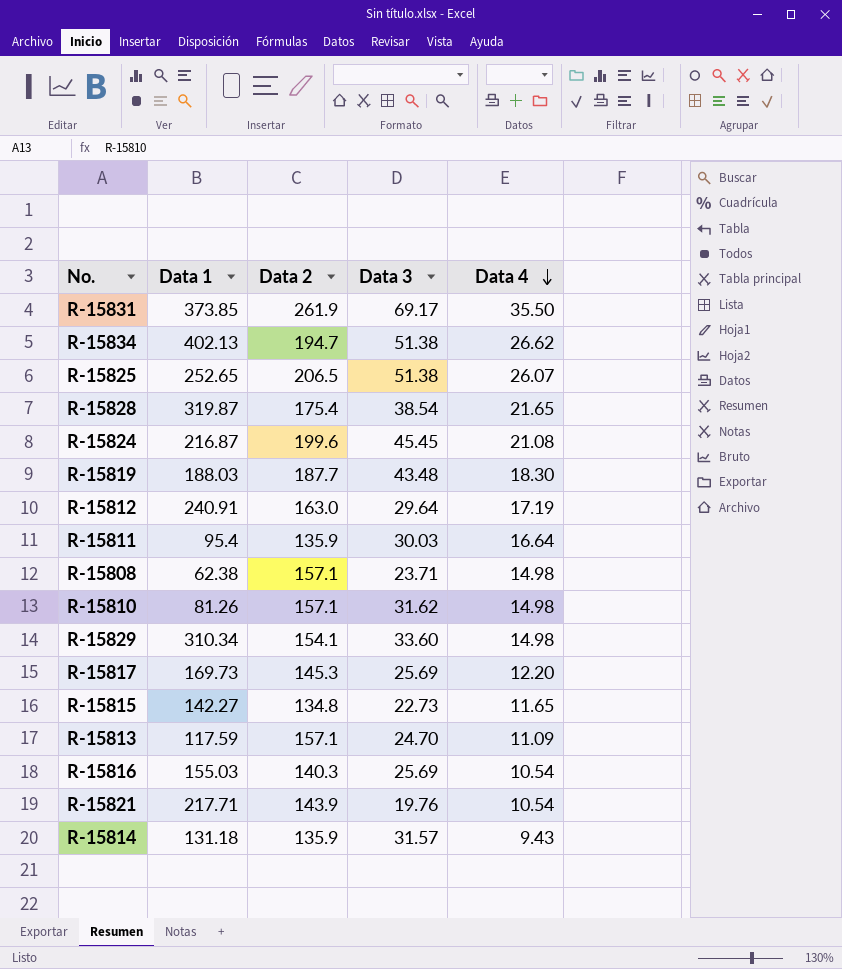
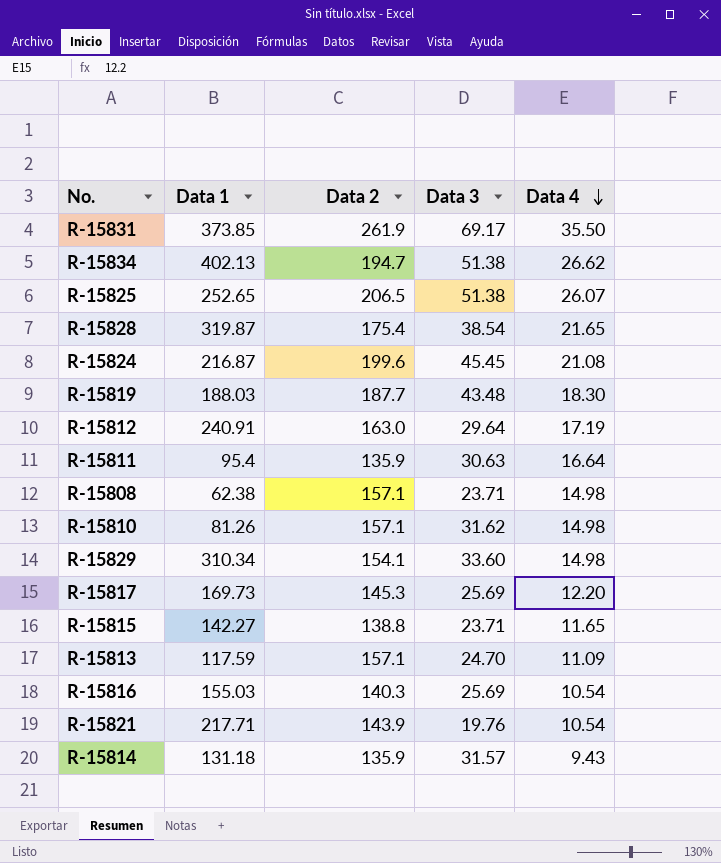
R-15811 | Data 3: 30.03 -> 30.63
R-15815 | Data 2: 134.8 -> 138.8
R-15815 | Data 3: 22.73 -> 23.71

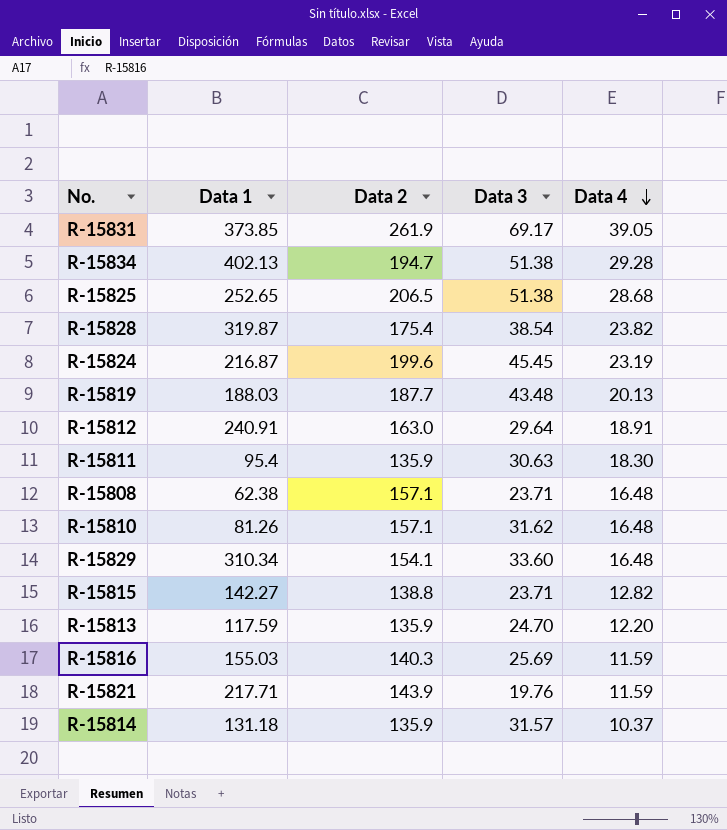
row R-15817: 169.73 | 145.3 | 25.69 | 12.20 -> none
R-15831 | Data 4: 35.50 -> 39.05
R-15834 | Data 4: 26.62 -> 29.28
R-15825 | Data 4: 26.07 -> 28.68
R-15828 | Data 4: 21.65 -> 23.82
R-15824 | Data 4: 21.08 -> 23.19
R-15819 | Data 4: 18.30 -> 20.13
R-15812 | Data 4: 17.19 -> 18.91
R-15811 | Data 4: 16.64 -> 18.30
R-15808 | Data 4: 14.98 -> 16.48
R-15810 | Data 4: 14.98 -> 16.48
R-15829 | Data 4: 14.98 -> 16.48
R-15815 | Data 4: 11.65 -> 12.82
R-15813 | Data 2: 157.1 -> 135.9
R-15813 | Data 4: 11.09 -> 12.20
R-15816 | Data 4: 10.54 -> 11.59
R-15821 | Data 4: 10.54 -> 11.59
R-15814 | Data 4: 9.43 -> 10.37

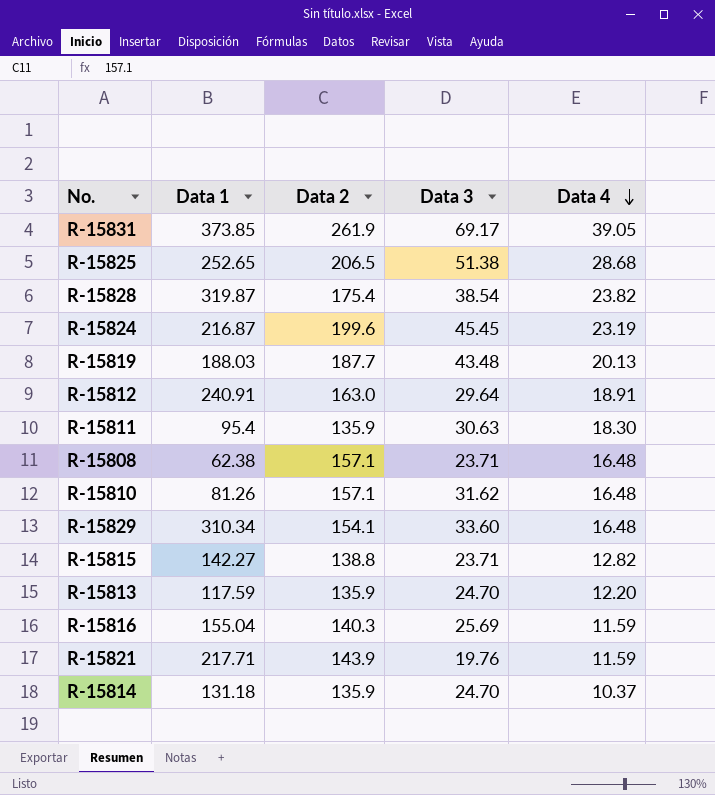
row R-15834: 402.13 | 194.7 | 51.38 | 29.28 -> none
R-15816 | Data 1: 155.03 -> 155.04
R-15814 | Data 3: 31.57 -> 24.70

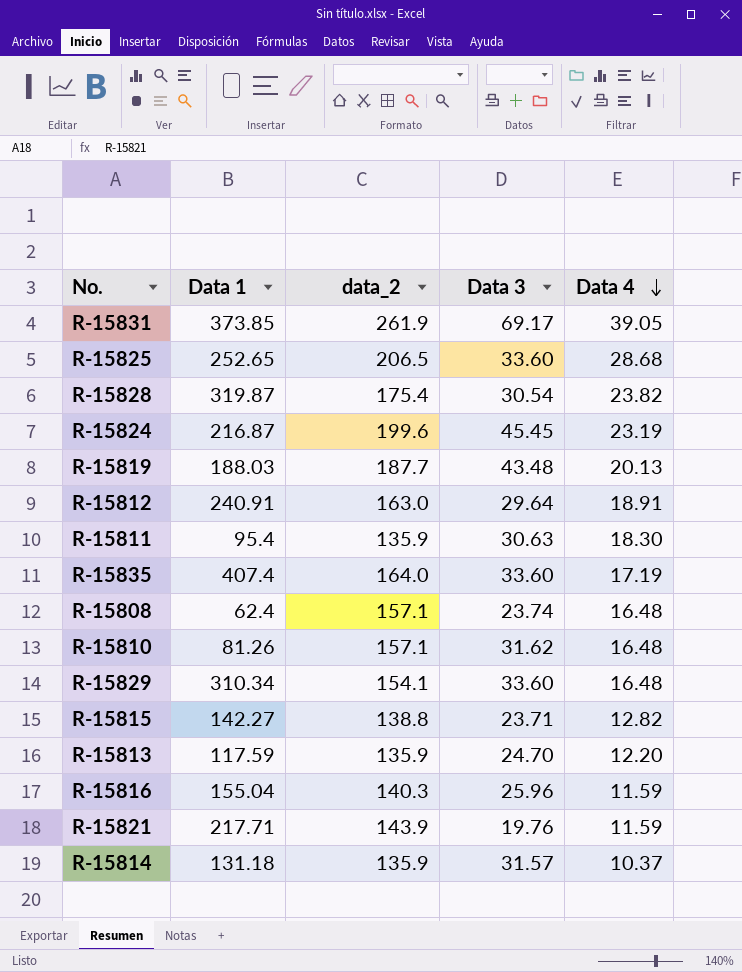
column name: Data 2 -> data_2
R-15825 | Data 3: 51.38 -> 33.60
R-15828 | Data 3: 38.54 -> 30.54
row R-15835: none -> 407.4 | 164.0 | 33.60 | 17.19
R-15808 | Data 1: 62.38 -> 62.4
R-15808 | Data 3: 23.71 -> 23.74
R-15816 | Data 3: 25.69 -> 25.96
R-15814 | Data 3: 24.70 -> 31.57

